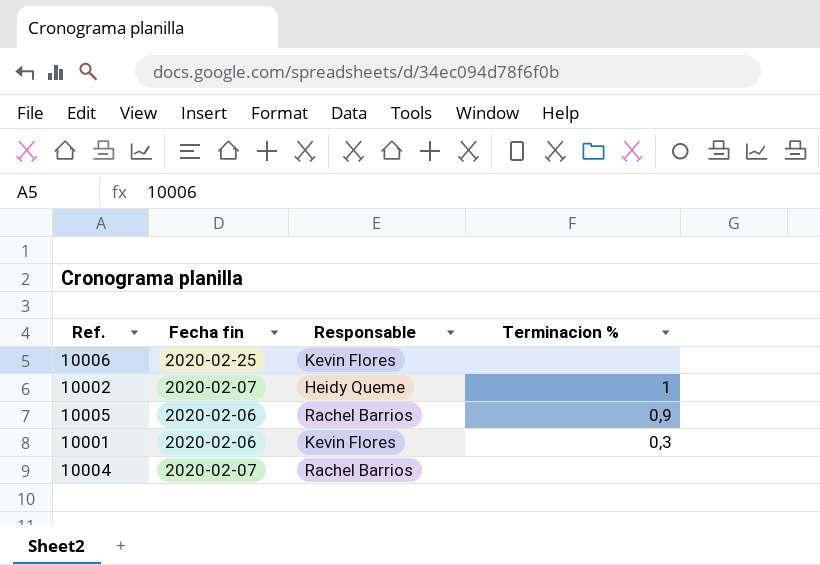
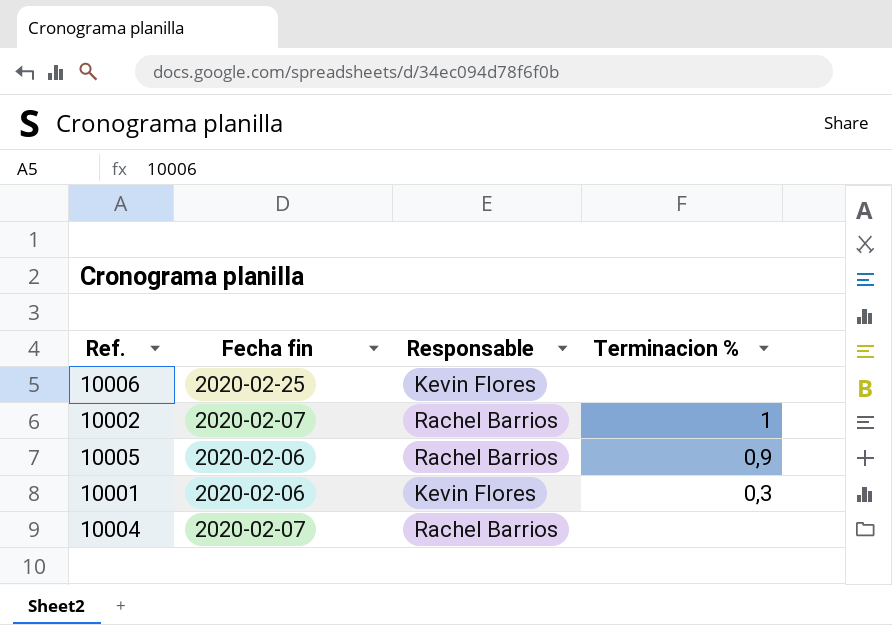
10002 | Responsable: Heidy Queme -> Rachel Barrios

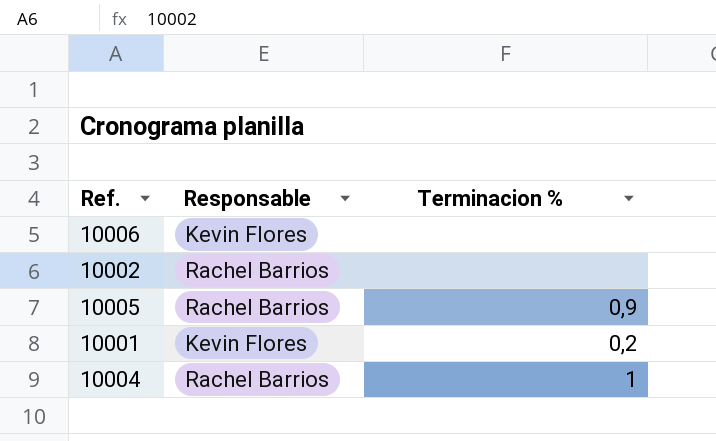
column Fecha fin | position: 2 -> none
10002 | Terminacion %: 1 -> none
10001 | Terminacion %: 0,3 -> 0,2
10004 | Terminacion %: none -> 1

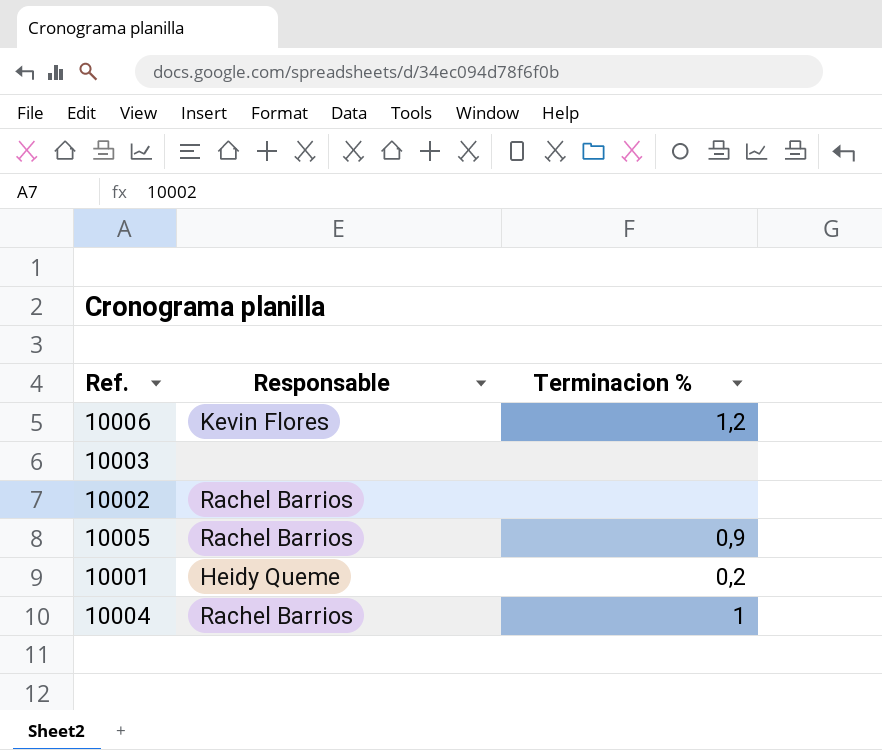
10006 | Terminacion %: none -> 1,2
row 10003: none -> none | none
10001 | Responsable: Kevin Flores -> Heidy Queme

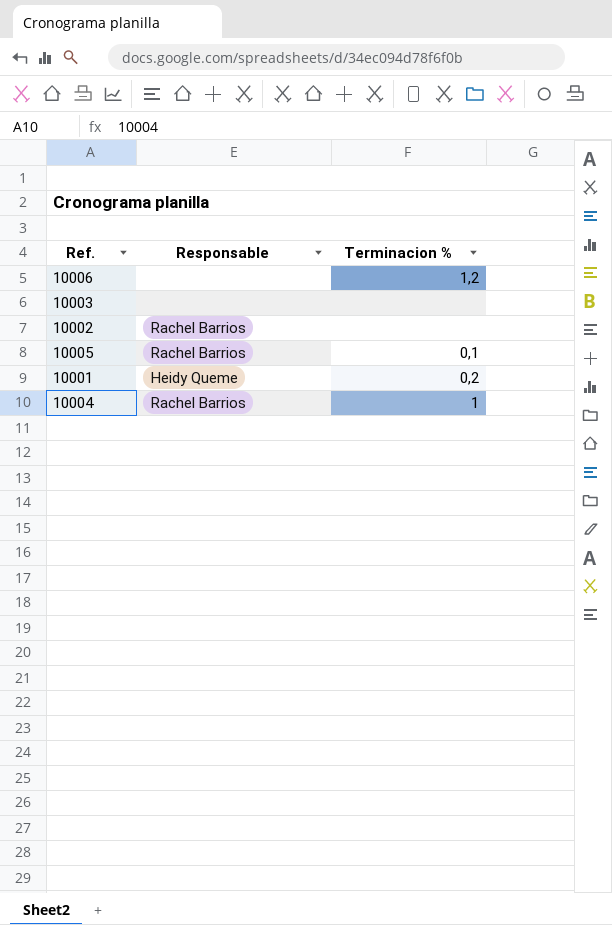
10006 | Responsable: Kevin Flores -> none
10005 | Terminacion %: 0,9 -> 0,1

